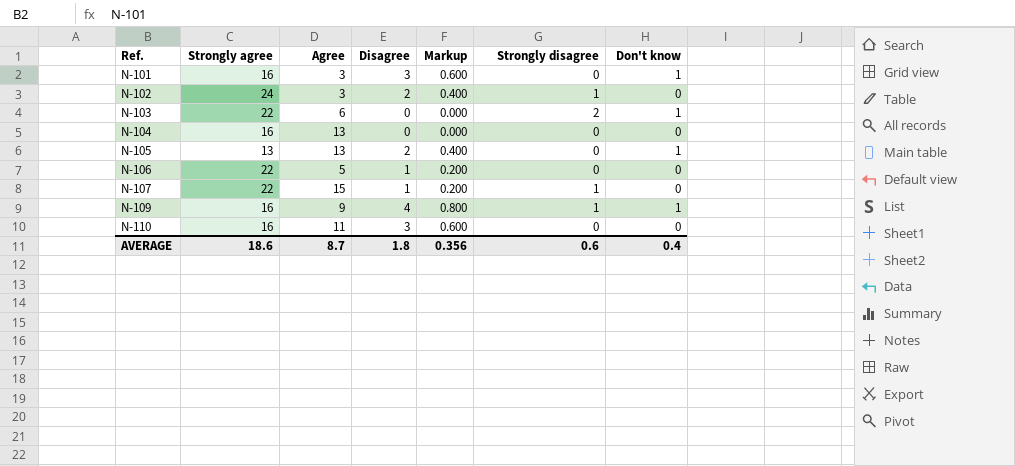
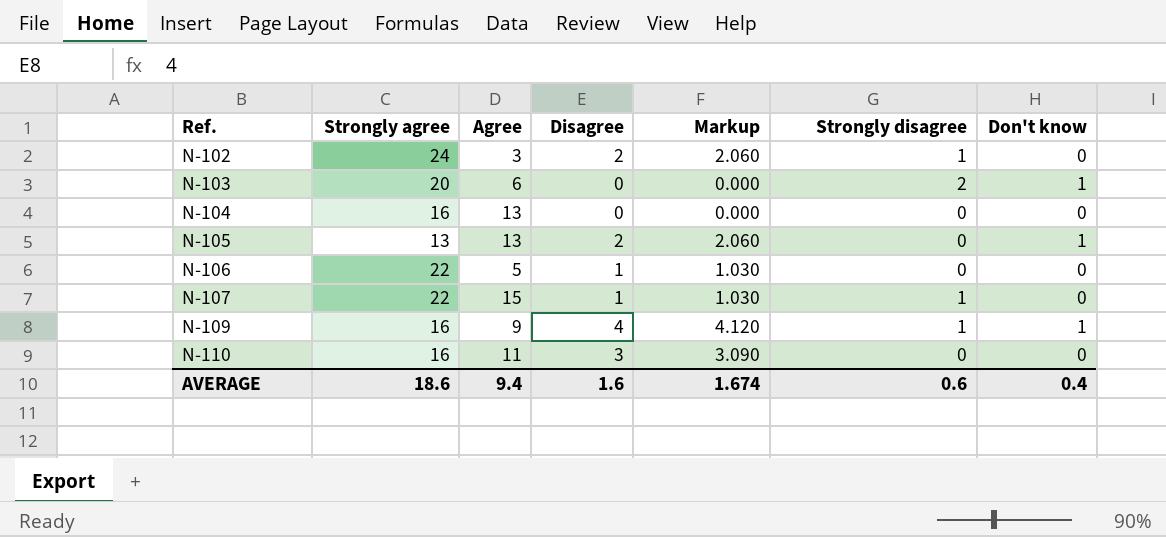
column Markup | formula: [Disagree] * 0.2 -> [Disagree] * 1.03
row N-101: 16 | 3 | 3 | 0.600 | 0 | 1 -> none
N-103 | Strongly agree: 22 -> 20
AVERAGE | Agree: 8.7 -> 9.4
AVERAGE | Disagree: 1.8 -> 1.6
AVERAGE | Markup: 0.356 -> 1.674

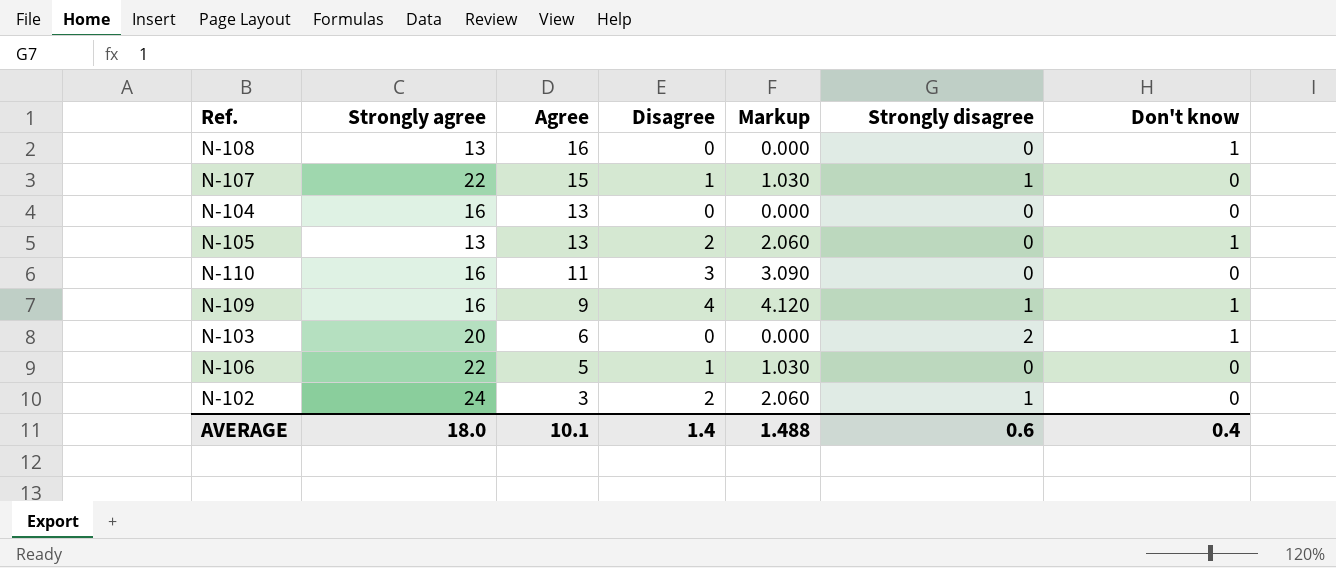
row order: Ref. ascending -> Agree descending
row N-108: none -> 13 | 16 | 0 | 0.000 | 0 | 1
AVERAGE | Strongly agree: 18.6 -> 18.0
AVERAGE | Agree: 9.4 -> 10.1
AVERAGE | Disagree: 1.6 -> 1.4
AVERAGE | Markup: 1.674 -> 1.488

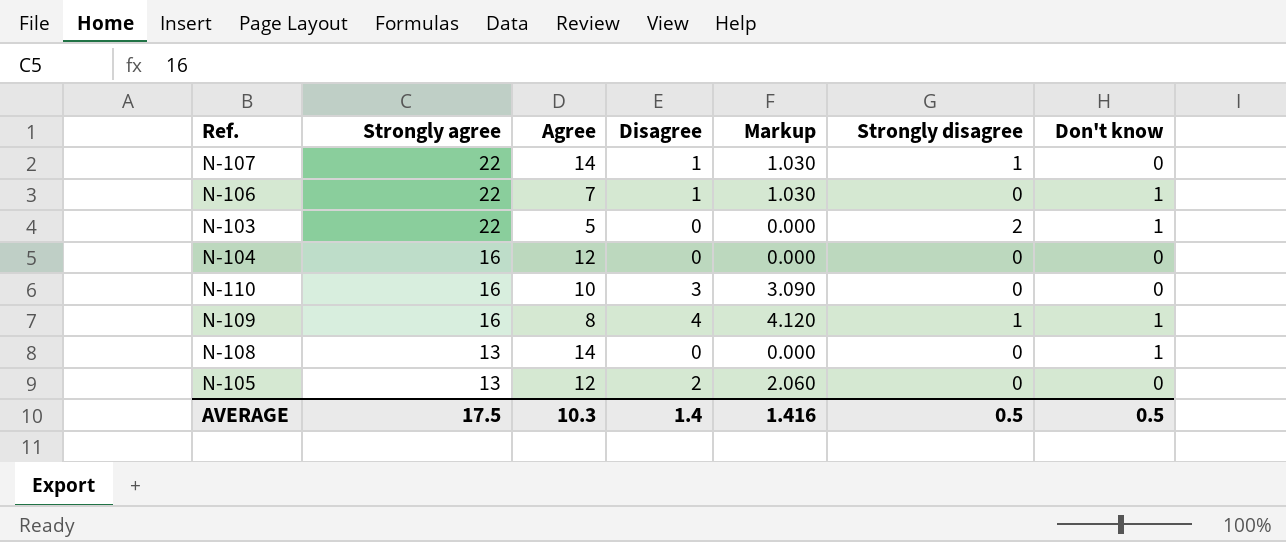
row order: Agree descending -> Strongly agree descending
row N-102: 24 | 3 | 2 | 2.060 | 1 | 0 -> none
N-107 | Agree: 15 -> 14
N-106 | Agree: 5 -> 7
N-106 | Don't know: 0 -> 1
N-103 | Strongly agree: 20 -> 22
N-103 | Agree: 6 -> 5
N-104 | Agree: 13 -> 12
N-110 | Agree: 11 -> 10
N-109 | Agree: 9 -> 8
N-108 | Agree: 16 -> 14
N-105 | Agree: 13 -> 12
N-105 | Don't know: 1 -> 0
AVERAGE | Strongly agree: 18.0 -> 17.5
AVERAGE | Agree: 10.1 -> 10.3
AVERAGE | Markup: 1.488 -> 1.416
AVERAGE | Strongly disagree: 0.6 -> 0.5
AVERAGE | Don't know: 0.4 -> 0.5

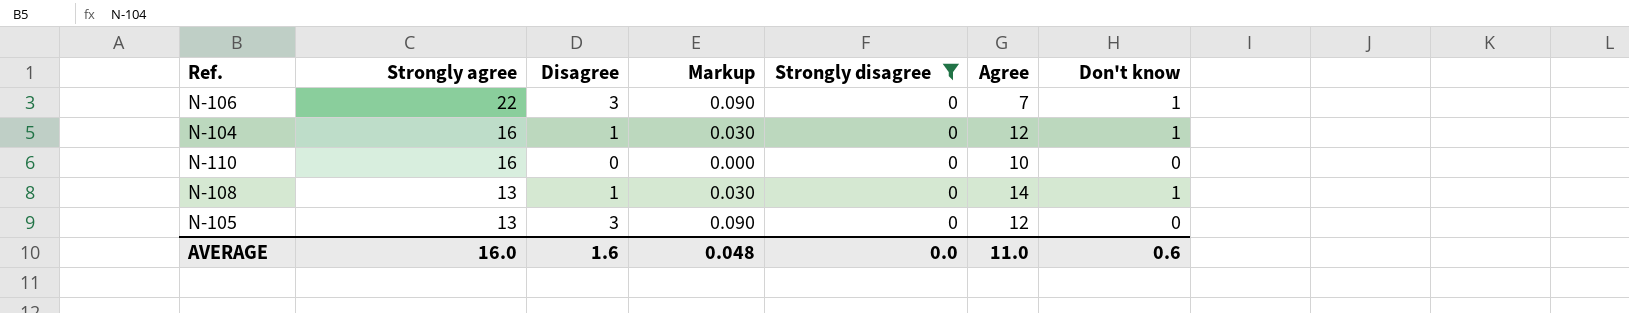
filter: none -> Strongly disagree = 0
column Markup | formula: [Disagree] * 1.03 -> [Disagree] * 0.03
column Agree | position: 3 -> 6
N-106 | Disagree: 1 -> 3
N-104 | Disagree: 0 -> 1
N-104 | Don't know: 0 -> 1
N-110 | Disagree: 3 -> 0
N-108 | Disagree: 0 -> 1
N-105 | Disagree: 2 -> 3
AVERAGE | Strongly agree: 17.5 -> 16.0
AVERAGE | Disagree: 1.4 -> 1.6
AVERAGE | Markup: 1.416 -> 0.048
AVERAGE | Strongly disagree: 0.5 -> 0.0
AVERAGE | Agree: 10.3 -> 11.0
AVERAGE | Don't know: 0.5 -> 0.6

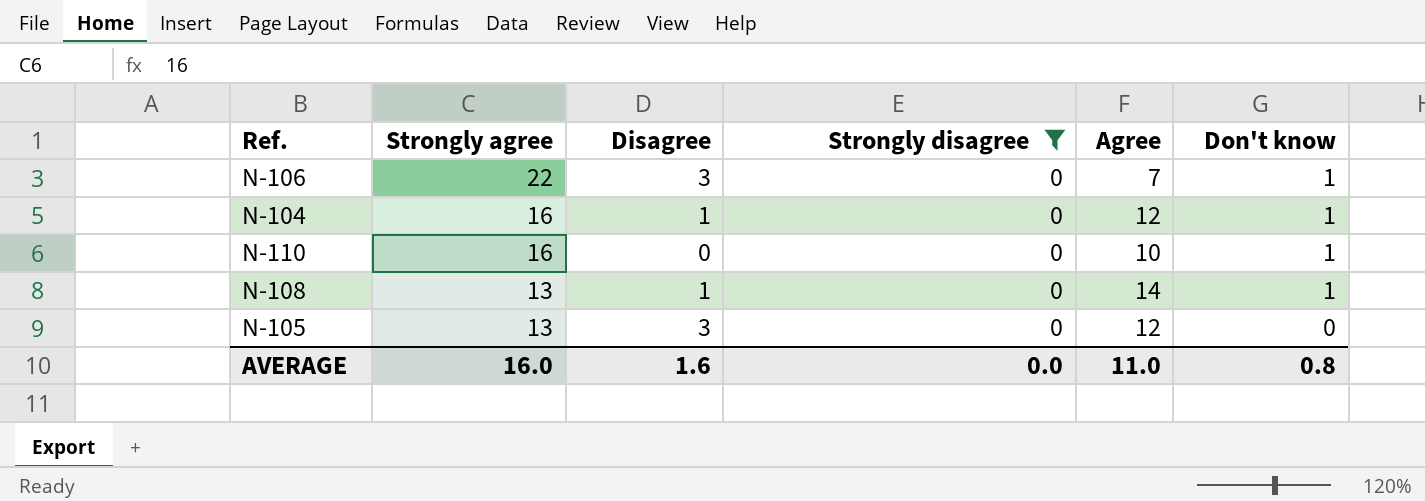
column Markup | formula: [Disagree] * 0.03 -> none
N-110 | Don't know: 0 -> 1
AVERAGE | Don't know: 0.6 -> 0.8

